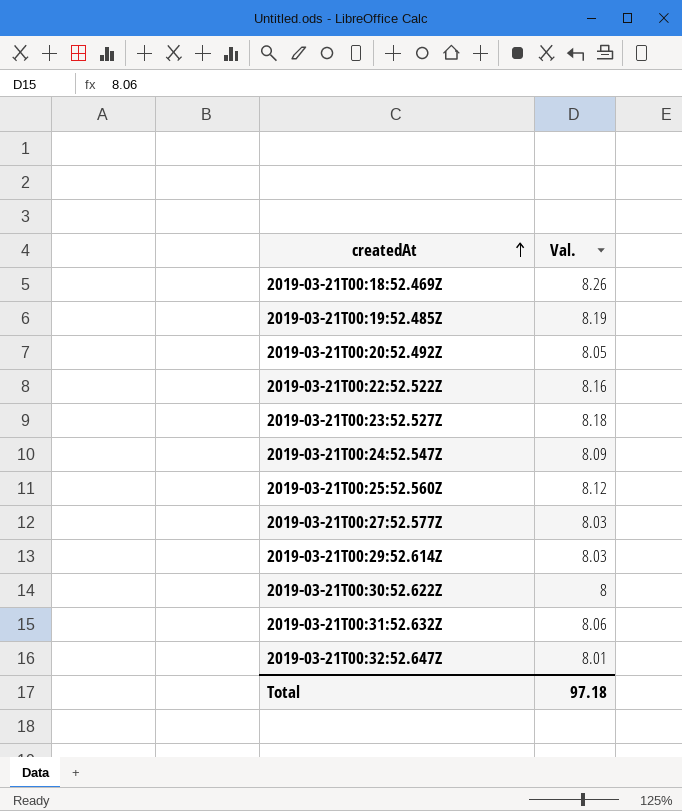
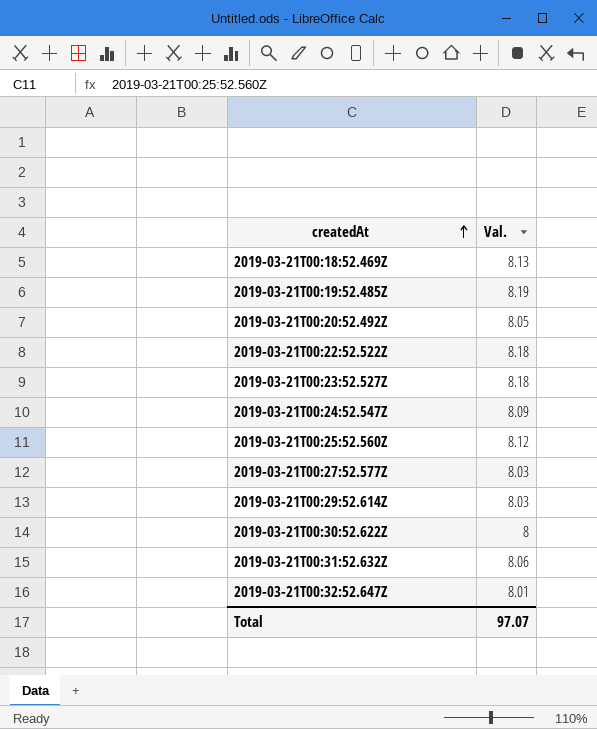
2019-03-21T00:18:52.469Z | Val.: 8.26 -> 8.13
2019-03-21T00:22:52.522Z | Val.: 8.16 -> 8.18
Total | Val.: 97.18 -> 97.07

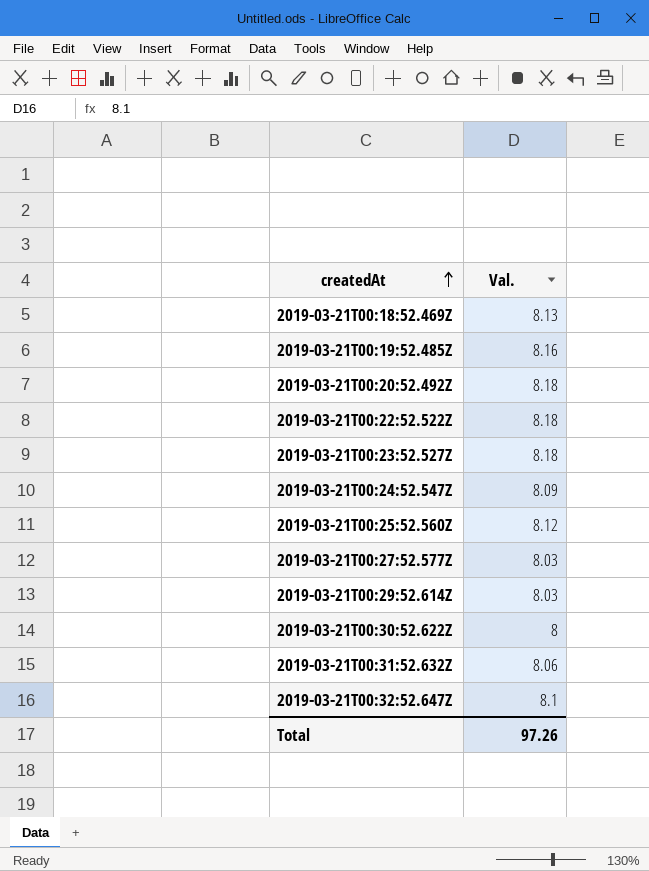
2019-03-21T00:19:52.485Z | Val.: 8.19 -> 8.16
2019-03-21T00:20:52.492Z | Val.: 8.05 -> 8.18
2019-03-21T00:32:52.647Z | Val.: 8.01 -> 8.1
Total | Val.: 97.07 -> 97.26

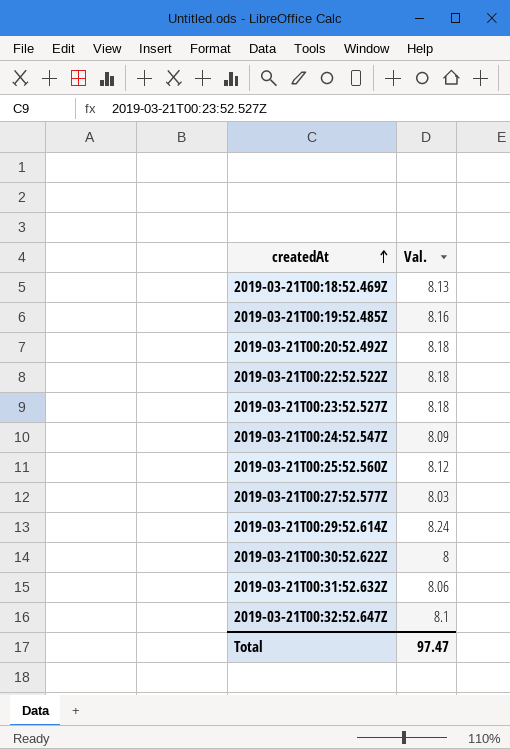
2019-03-21T00:29:52.614Z | Val.: 8.03 -> 8.24
Total | Val.: 97.26 -> 97.47

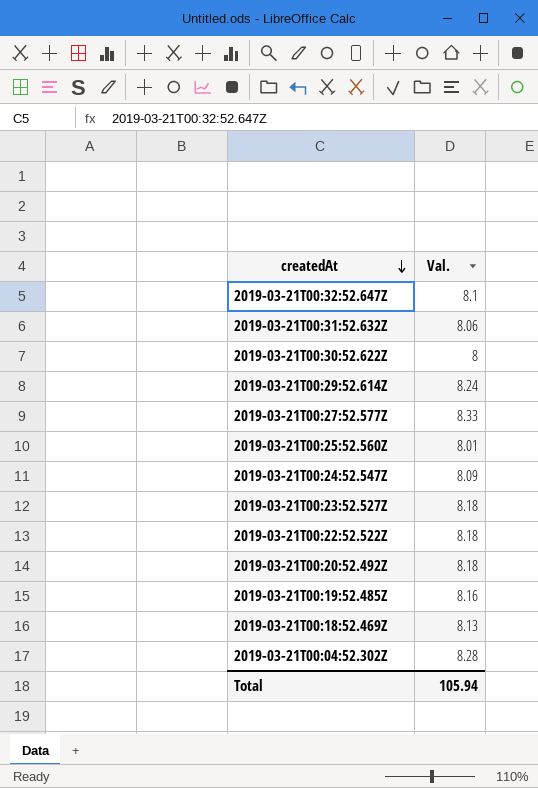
row order: createdAt ascending -> createdAt descending
2019-03-21T00:27:52.577Z | Val.: 8.03 -> 8.33
2019-03-21T00:25:52.560Z | Val.: 8.12 -> 8.01
row 2019-03-21T00:04:52.302Z: none -> 8.28
Total | Val.: 97.47 -> 105.94

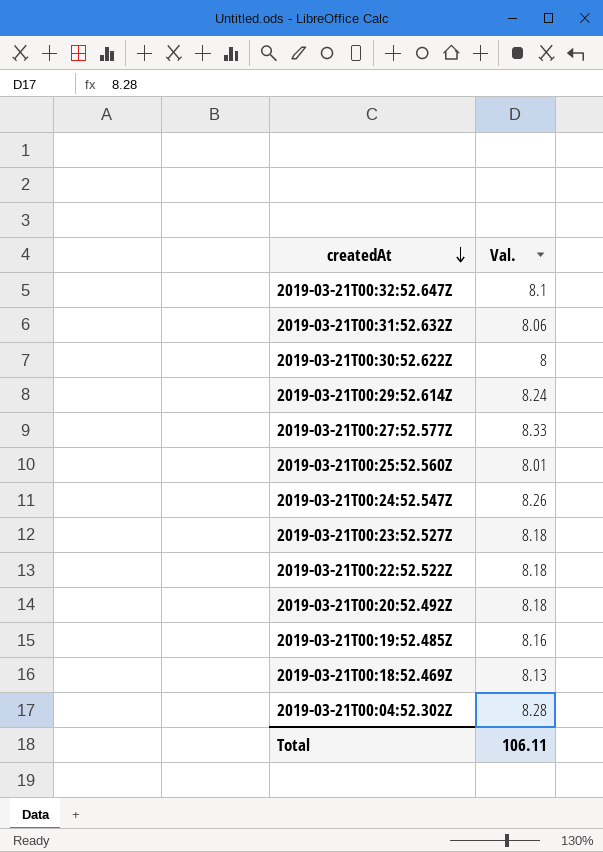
2019-03-21T00:24:52.547Z | Val.: 8.09 -> 8.26
Total | Val.: 105.94 -> 106.11

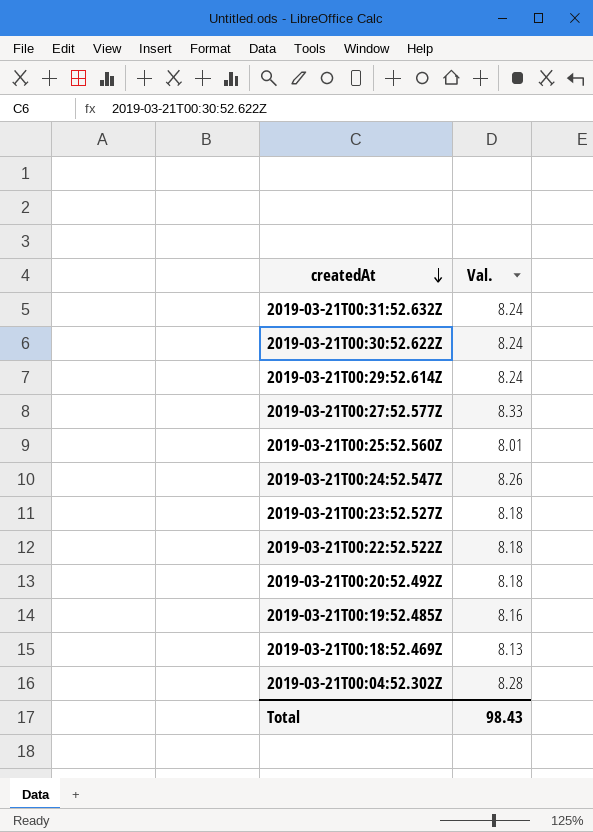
row 2019-03-21T00:32:52.647Z: 8.1 -> none
2019-03-21T00:31:52.632Z | Val.: 8.06 -> 8.24
2019-03-21T00:30:52.622Z | Val.: 8 -> 8.24
Total | Val.: 106.11 -> 98.43

